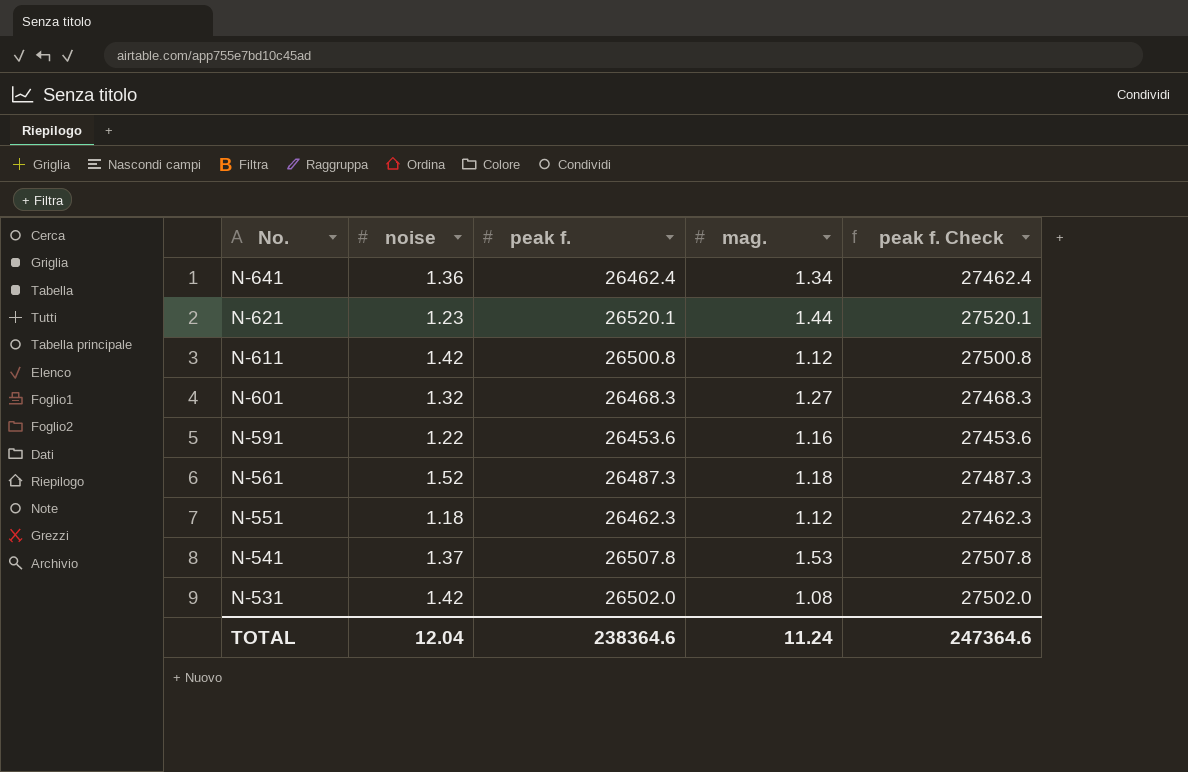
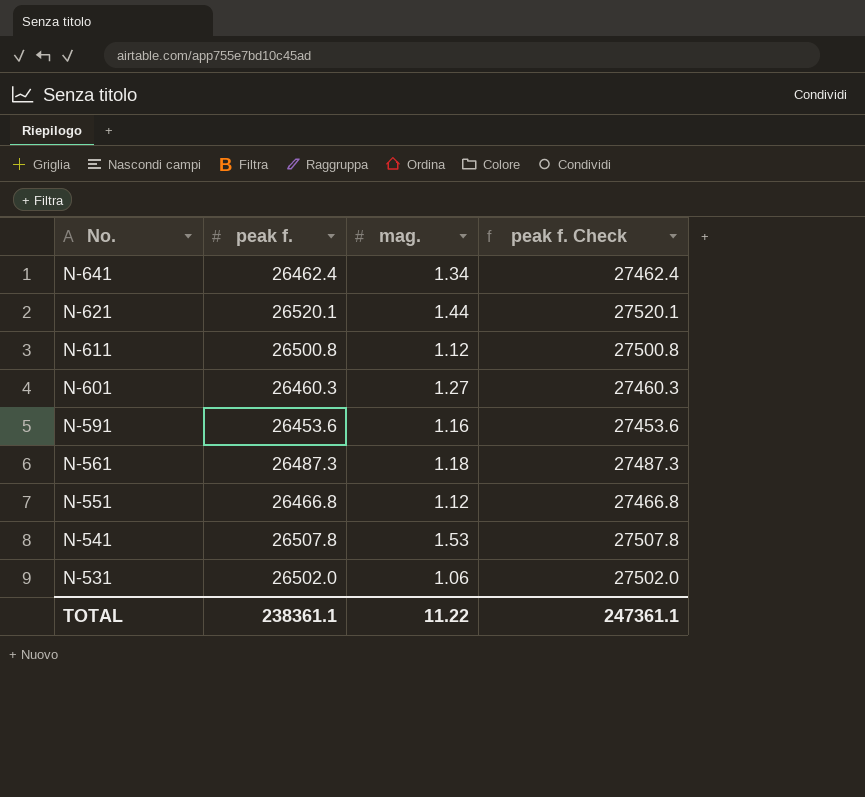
column noise | position: 2 -> none
N-601 | peak f.: 26468.3 -> 26460.3
N-601 | peak f. Check: 27468.3 -> 27460.3
N-551 | peak f.: 26462.3 -> 26466.8
N-551 | peak f. Check: 27462.3 -> 27466.8
N-531 | mag.: 1.08 -> 1.06
TOTAL | peak f.: 238364.6 -> 238361.1
TOTAL | mag.: 11.24 -> 11.22
TOTAL | peak f. Check: 247364.6 -> 247361.1

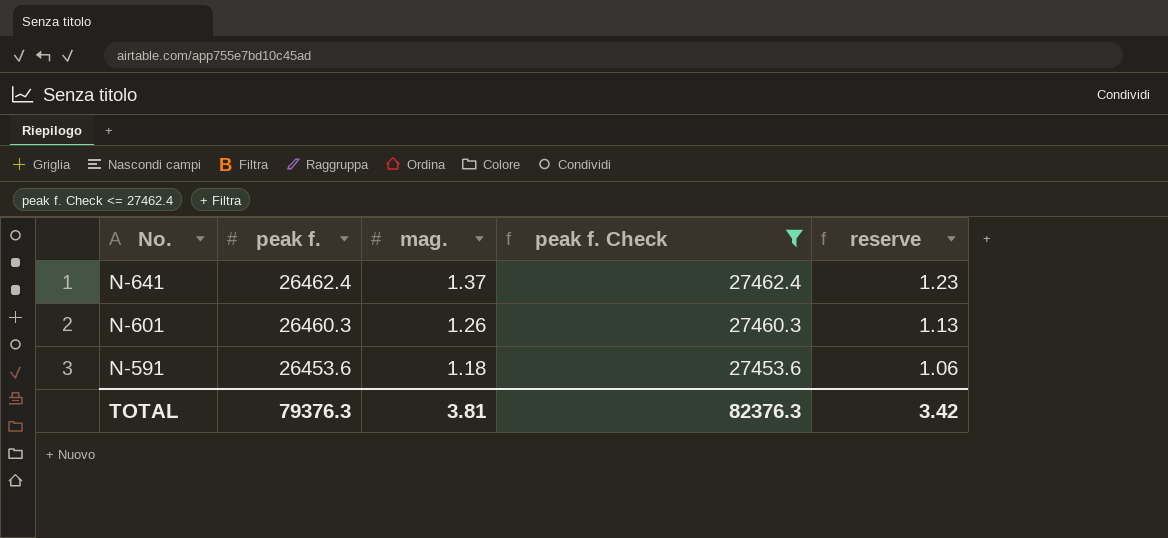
filter: none -> peak f. Check <= 27462.4
column reserve | formula: none -> [mag.] * 0.9
N-641 | mag.: 1.34 -> 1.37
N-601 | mag.: 1.27 -> 1.26
N-591 | mag.: 1.16 -> 1.18
TOTAL | peak f.: 238361.1 -> 79376.3
TOTAL | mag.: 11.22 -> 3.81
TOTAL | peak f. Check: 247361.1 -> 82376.3

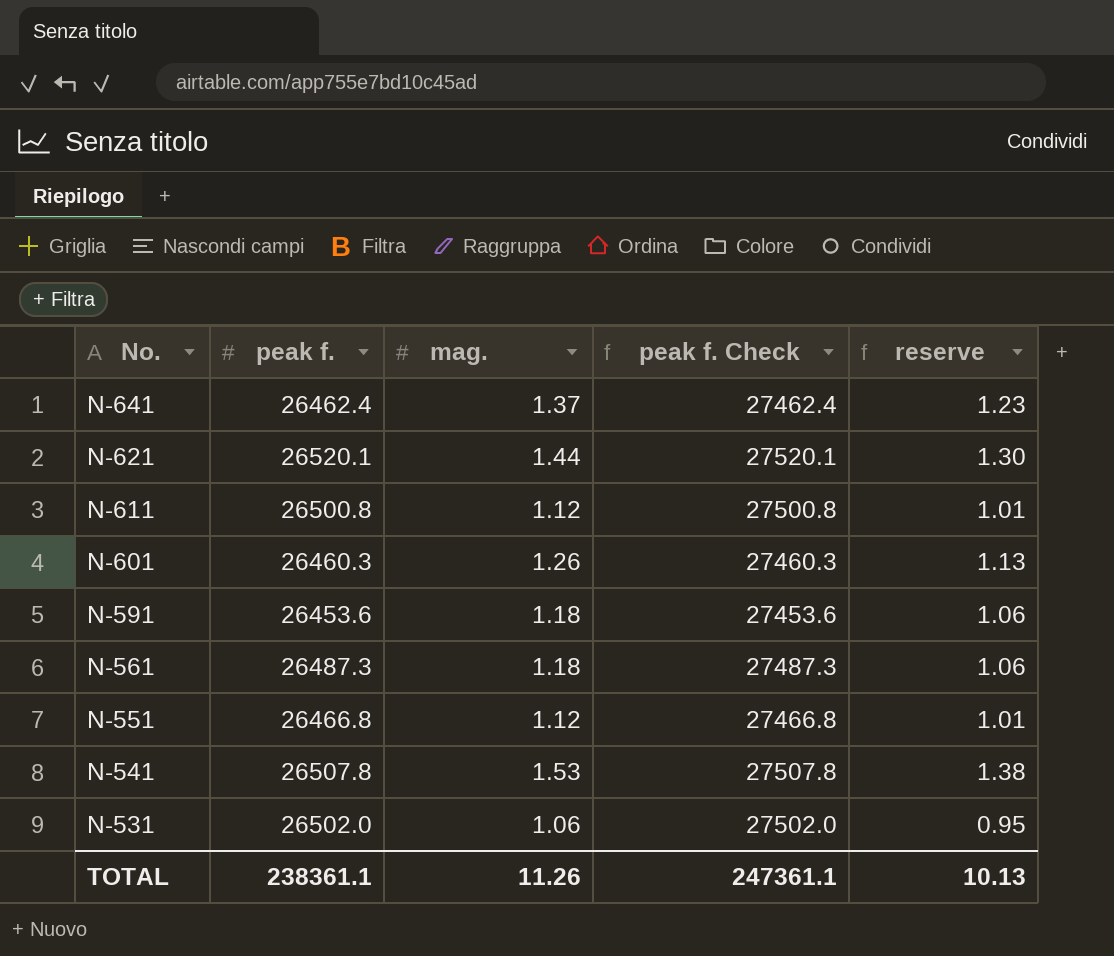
filter: peak f. Check <= 27462.4 -> none
TOTAL | peak f.: 79376.3 -> 238361.1
TOTAL | mag.: 3.81 -> 11.26
TOTAL | peak f. Check: 82376.3 -> 247361.1
TOTAL | reserve: 3.42 -> 10.13

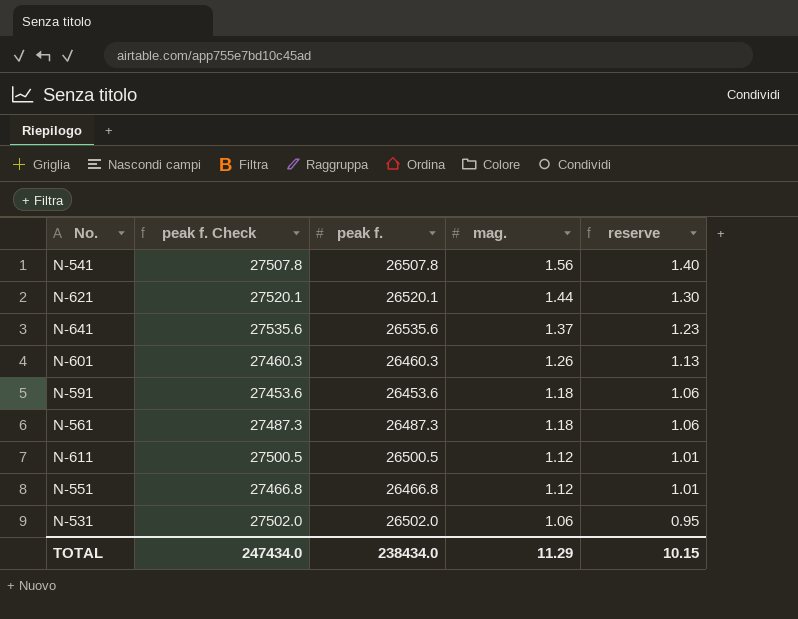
row order: No. descending -> mag. descending
column peak f. Check | position: 4 -> 2
N-541 | mag.: 1.53 -> 1.56
N-541 | reserve: 1.38 -> 1.40
N-641 | peak f. Check: 27462.4 -> 27535.6
N-641 | peak f.: 26462.4 -> 26535.6
N-611 | peak f. Check: 27500.8 -> 27500.5
N-611 | peak f.: 26500.8 -> 26500.5
TOTAL | peak f. Check: 247361.1 -> 247434.0
TOTAL | peak f.: 238361.1 -> 238434.0
TOTAL | mag.: 11.26 -> 11.29
TOTAL | reserve: 10.13 -> 10.15

